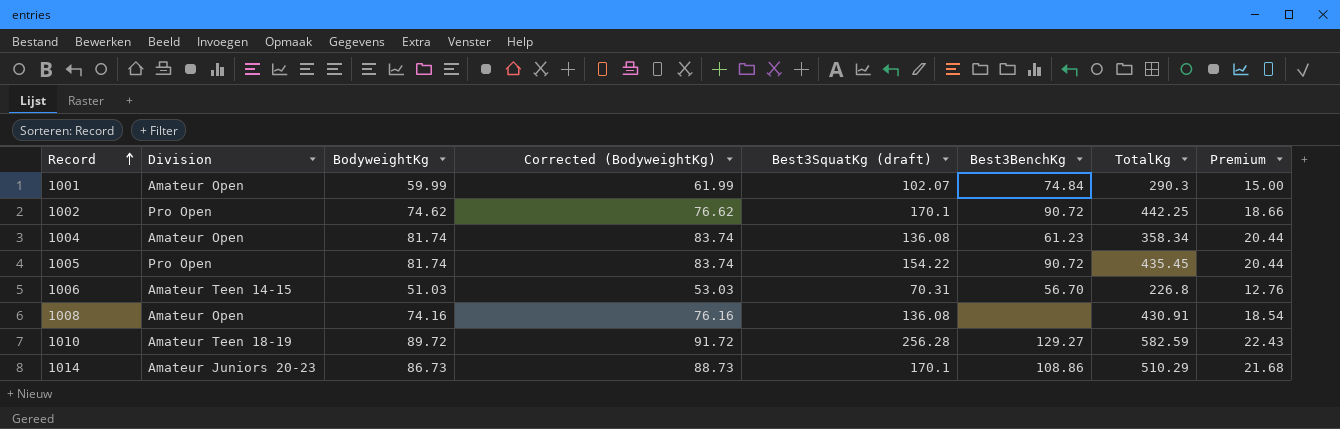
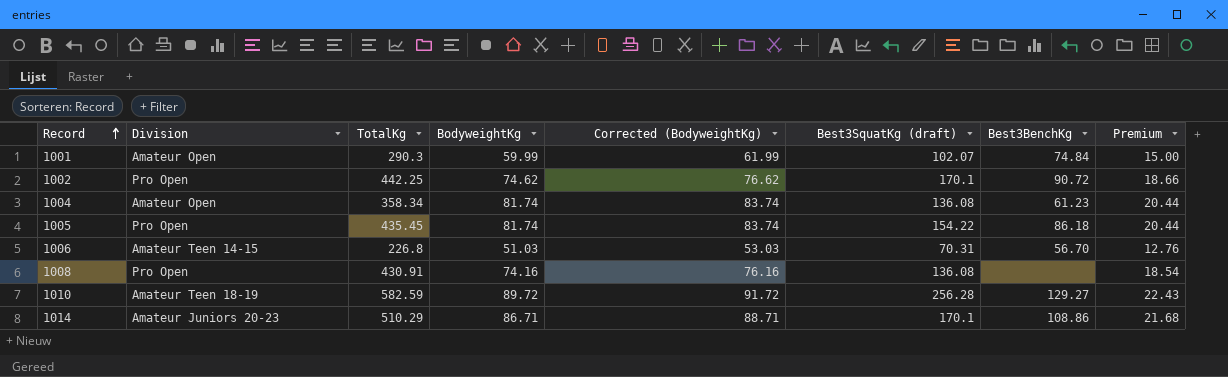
column TotalKg | position: 7 -> 3
1005 | Best3BenchKg: 90.72 -> 86.18
1008 | Division: Amateur Open -> Pro Open
1014 | BodyweightKg: 86.73 -> 86.71
1014 | Corrected (BodyweightKg): 88.73 -> 88.71

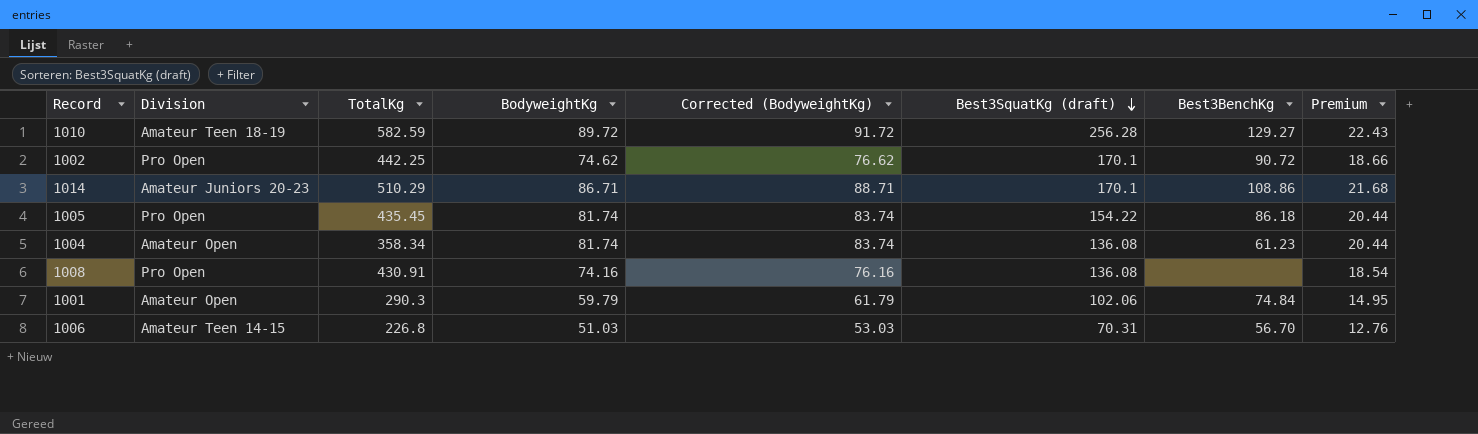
row order: Record ascending -> Best3SquatKg (draft) descending
1001 | BodyweightKg: 59.99 -> 59.79
1001 | Corrected (BodyweightKg): 61.99 -> 61.79
1001 | Best3SquatKg (draft): 102.07 -> 102.06
1001 | Premium: 15.00 -> 14.95

